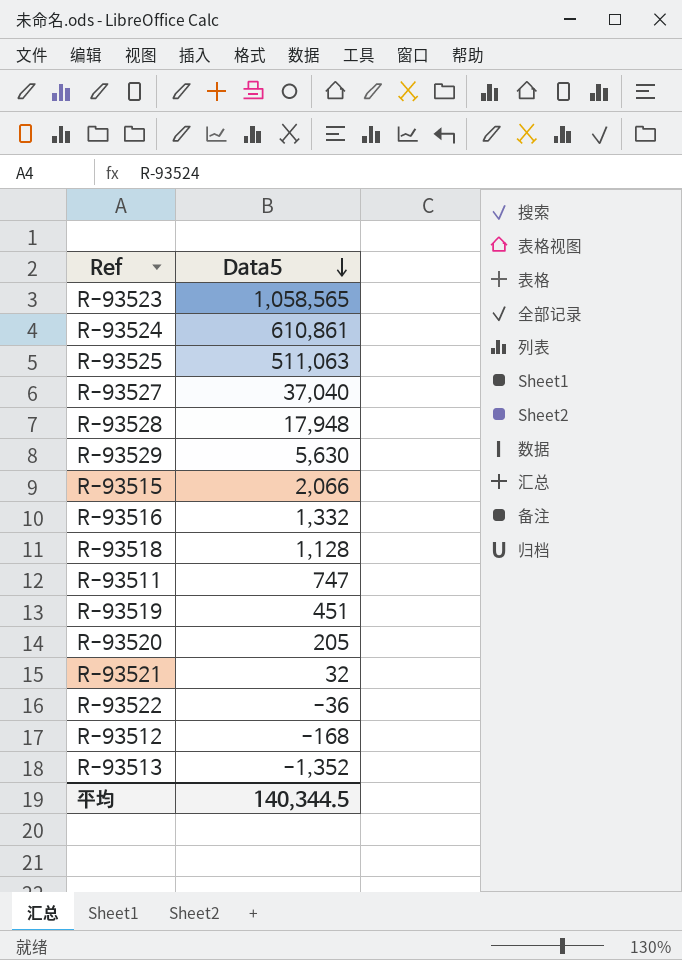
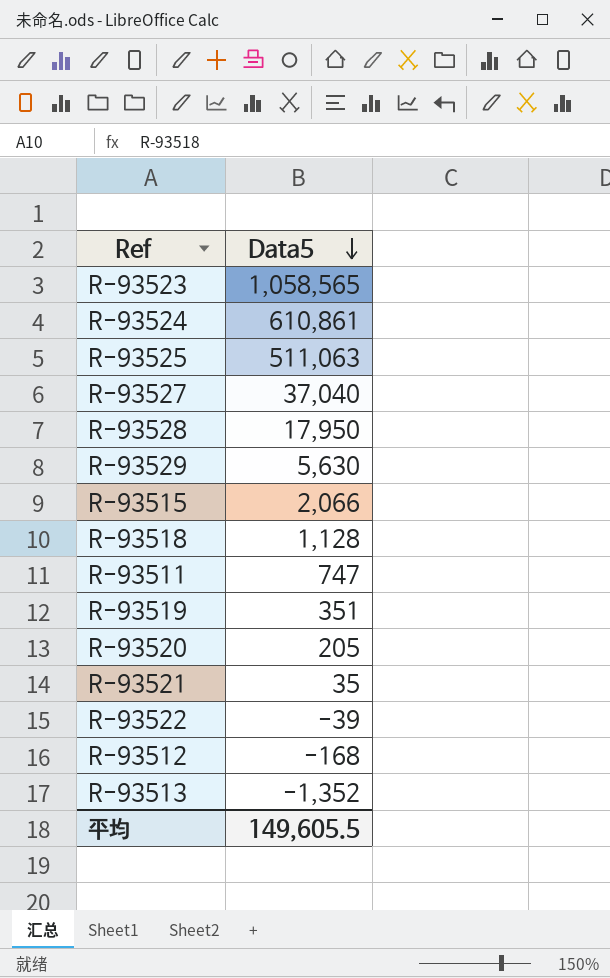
row R-93516: 1,332 -> none
R-93528 | Data5: 17,948 -> 17,950
R-93519 | Data5: 451 -> 351
R-93521 | Data5: 32 -> 35
R-93522 | Data5: -36 -> -39
平均 | Data5: 140,344.5 -> 149,605.5

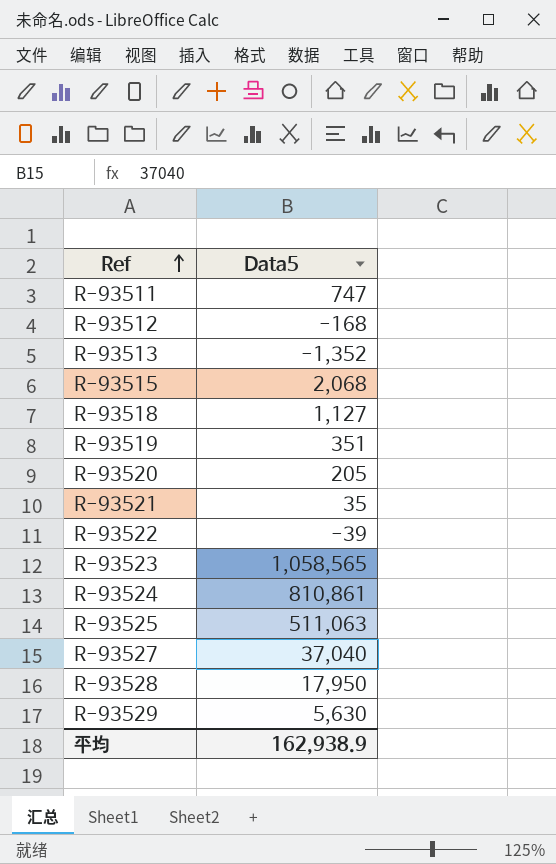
row order: Data5 descending -> Ref ascending
R-93515 | Data5: 2,066 -> 2,068
R-93518 | Data5: 1,128 -> 1,127
R-93524 | Data5: 610,861 -> 810,861
平均 | Data5: 149,605.5 -> 162,938.9

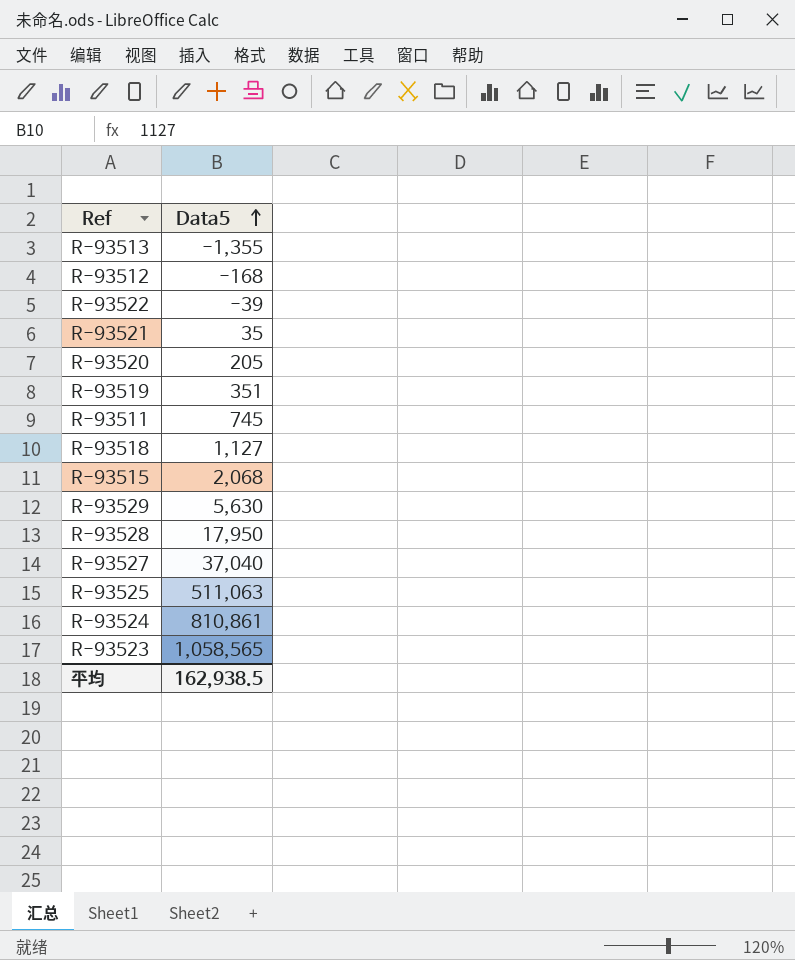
row order: Ref ascending -> Data5 ascending
R-93513 | Data5: -1,352 -> -1,355
R-93511 | Data5: 747 -> 745
平均 | Data5: 162,938.9 -> 162,938.5

